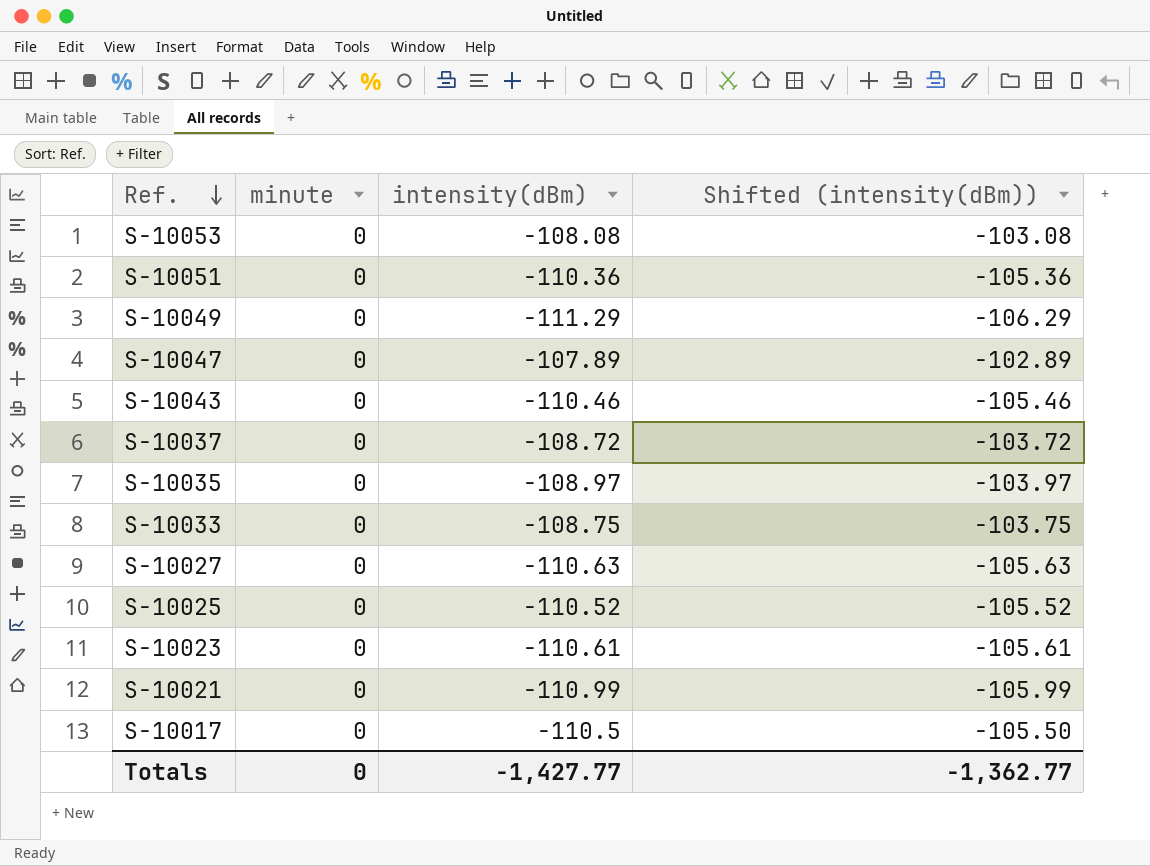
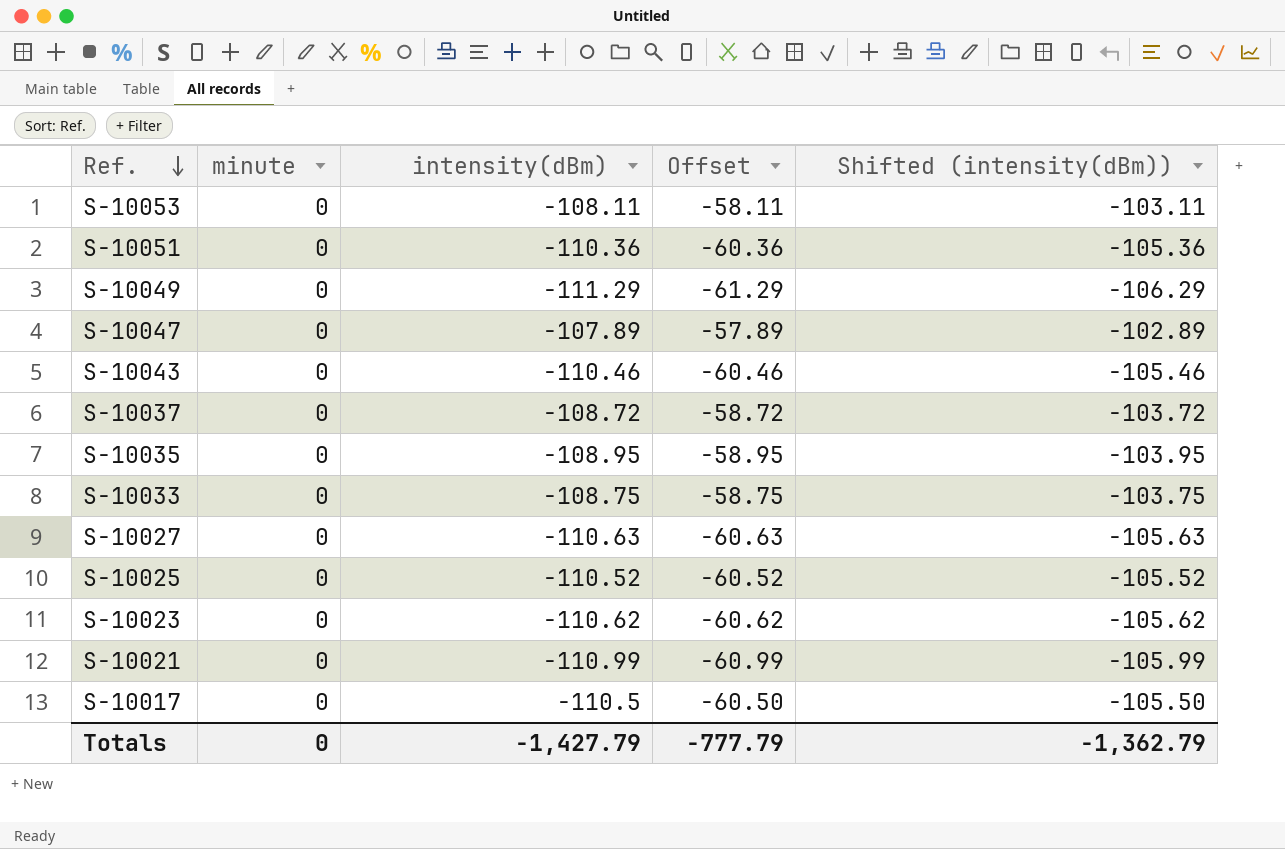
column Offset | formula: none -> [intensity(dBm)] + 50
S-10053 | intensity(dBm): -108.08 -> -108.11
S-10053 | Shifted (intensity(dBm)): -103.08 -> -103.11
S-10035 | intensity(dBm): -108.97 -> -108.95
S-10035 | Shifted (intensity(dBm)): -103.97 -> -103.95
S-10023 | intensity(dBm): -110.61 -> -110.62
S-10023 | Shifted (intensity(dBm)): -105.61 -> -105.62
Totals | intensity(dBm): -1,427.77 -> -1,427.79
Totals | Shifted (intensity(dBm)): -1,362.77 -> -1,362.79

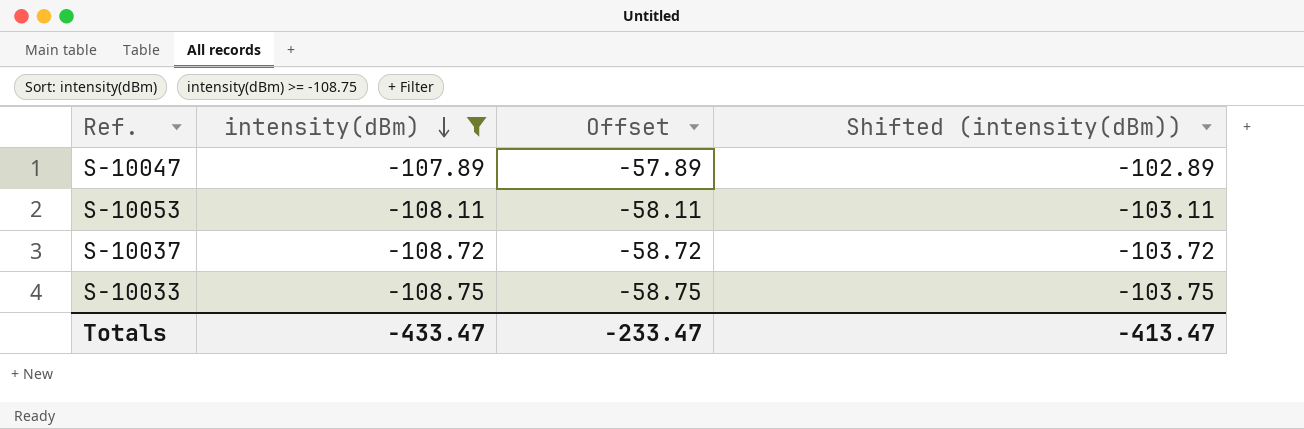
filter: none -> intensity(dBm) >= -108.75
row order: Ref. descending -> intensity(dBm) descending
column minute | position: 2 -> none
Totals | intensity(dBm): -1,427.79 -> -433.47
Totals | Offset: -777.79 -> -233.47
Totals | Shifted (intensity(dBm)): -1,362.79 -> -413.47

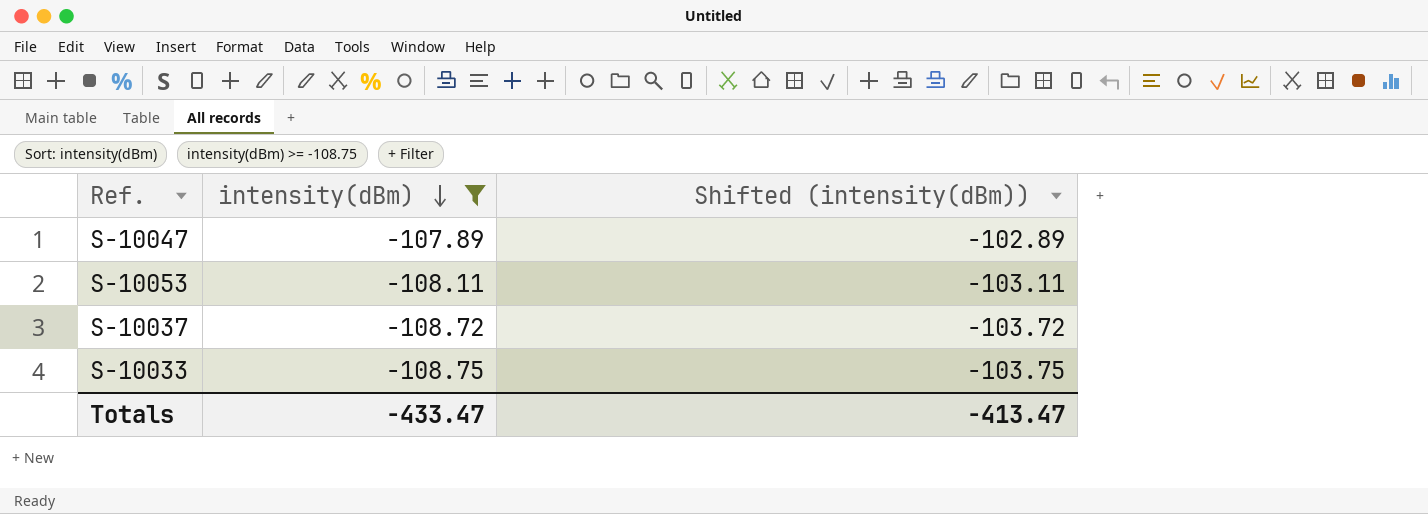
column Offset | formula: [intensity(dBm)] + 50 -> none

